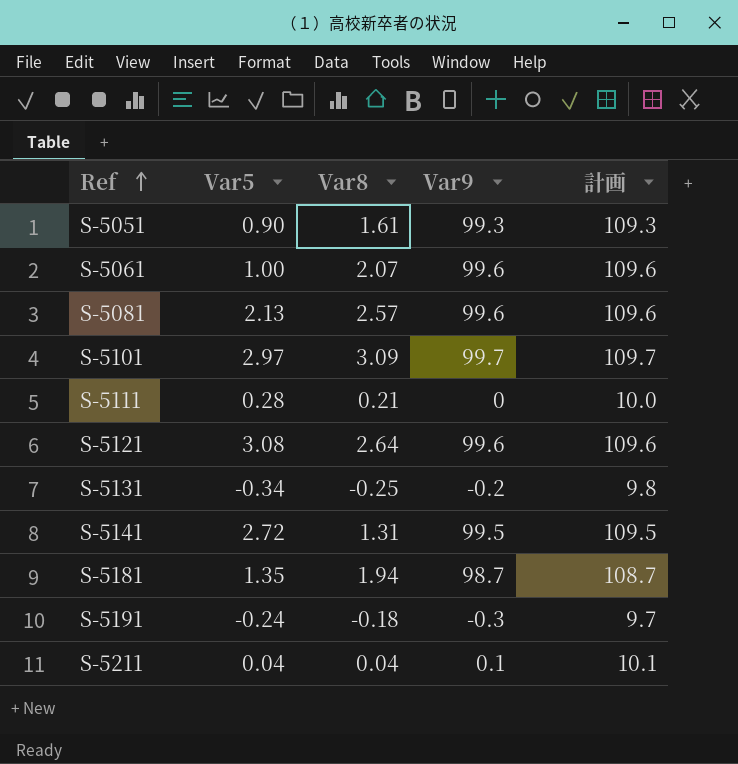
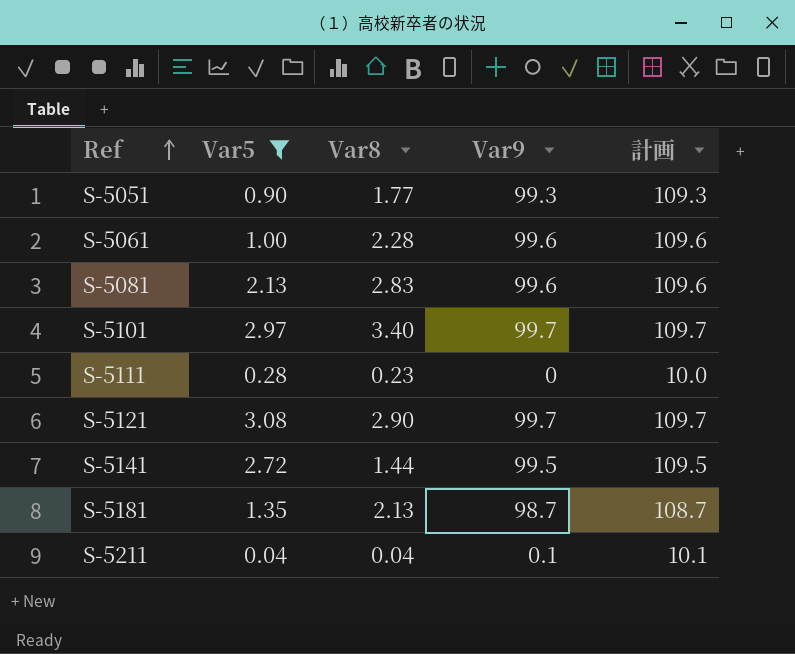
filter: none -> Var5 >= 0.04
S-5051 | Var8: 1.61 -> 1.77
S-5061 | Var8: 2.07 -> 2.28
S-5081 | Var8: 2.57 -> 2.83
S-5101 | Var8: 3.09 -> 3.40
S-5111 | Var8: 0.21 -> 0.23
S-5121 | Var8: 2.64 -> 2.90
S-5121 | Var9: 99.6 -> 99.7
S-5121 | 計画: 109.6 -> 109.7
S-5141 | Var8: 1.31 -> 1.44
S-5181 | Var8: 1.94 -> 2.13

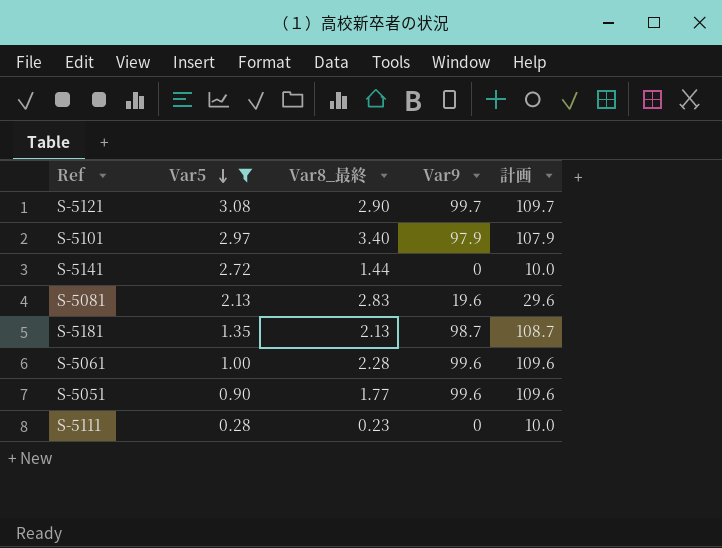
row order: Ref ascending -> Var5 descending
column name: Var8 -> Var8_最終
row S-5211: 0.04 | 0.04 | 0.1 | 10.1 -> none
S-5101 | Var9: 99.7 -> 97.9
S-5101 | 計画: 109.7 -> 107.9
S-5141 | Var9: 99.5 -> 0
S-5141 | 計画: 109.5 -> 10.0
S-5081 | Var9: 99.6 -> 19.6
S-5081 | 計画: 109.6 -> 29.6
S-5051 | Var9: 99.3 -> 99.6
S-5051 | 計画: 109.3 -> 109.6

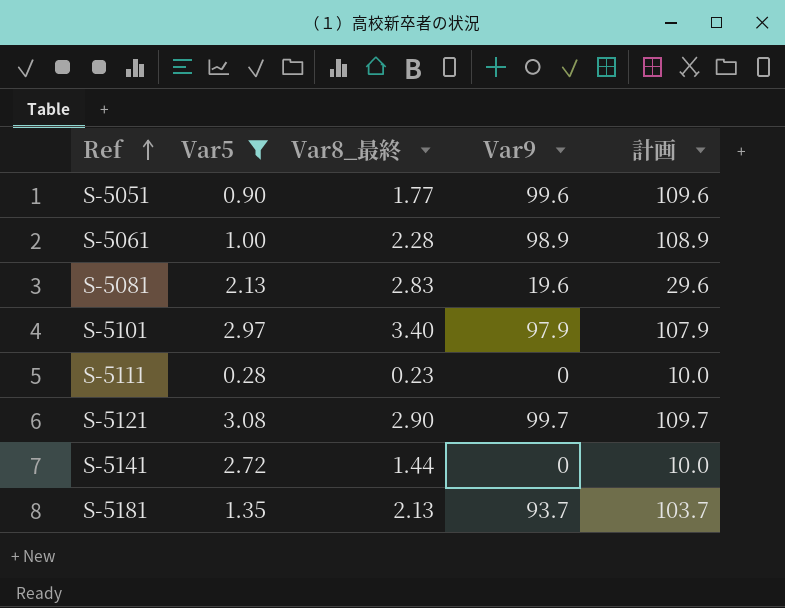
row order: Var5 descending -> Ref ascending
S-5061 | Var9: 99.6 -> 98.9
S-5061 | 計画: 109.6 -> 108.9
S-5181 | Var9: 98.7 -> 93.7
S-5181 | 計画: 108.7 -> 103.7

